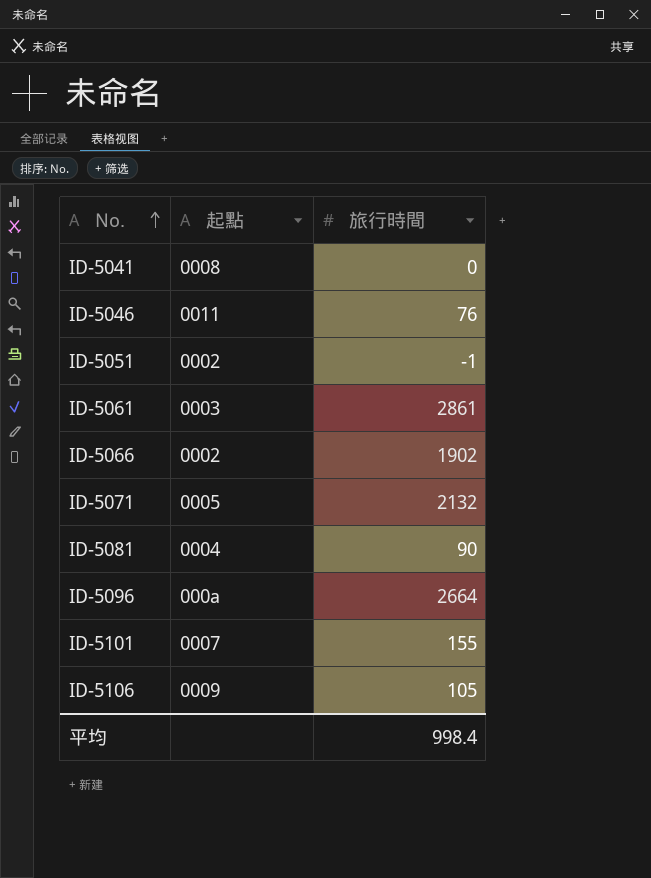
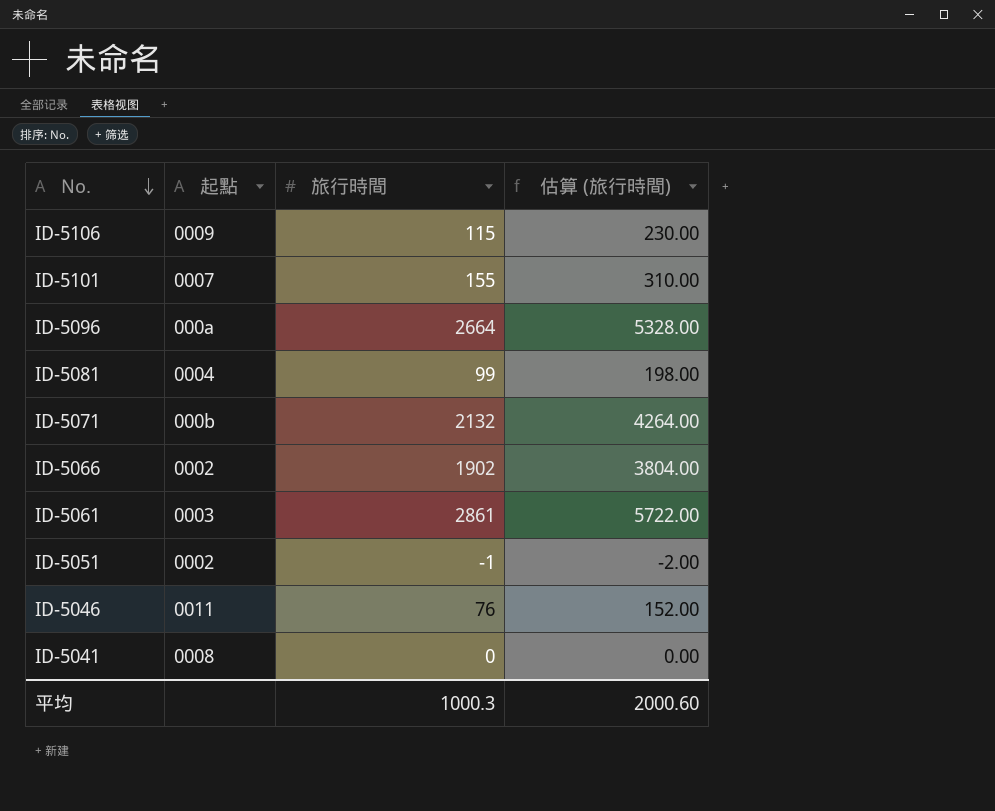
row order: No. ascending -> No. descending
column 估算 (旅行時間) | formula: none -> [旅行時間] * 2
ID-5106 | 旅行時間: 105 -> 115
ID-5081 | 旅行時間: 90 -> 99
ID-5071 | 起點: 0005 -> 000b
平均 | 旅行時間: 998.4 -> 1000.3

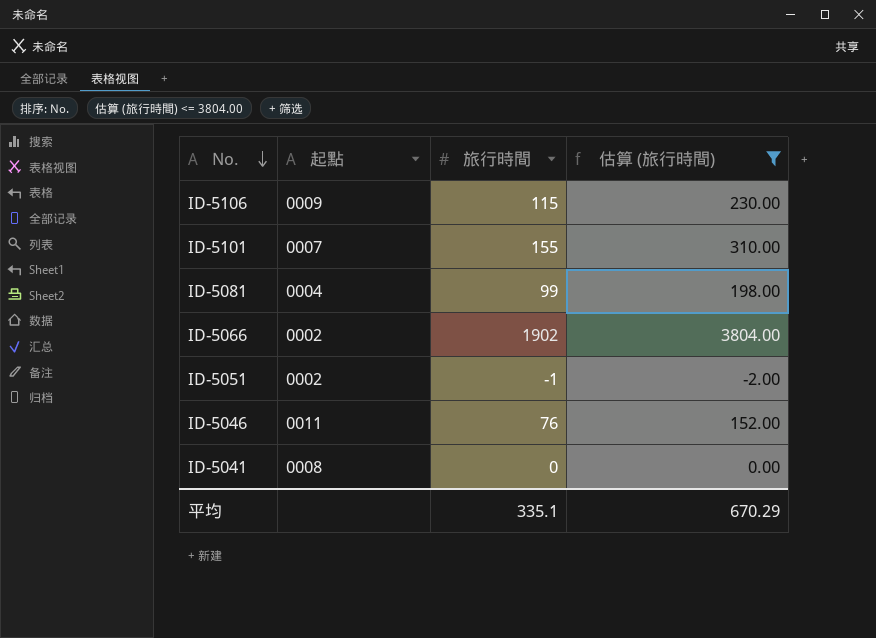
filter: none -> 估算 (旅行時間) <= 3804.00
平均 | 旅行時間: 1000.3 -> 335.1
平均 | 估算 (旅行時間): 2000.60 -> 670.29

